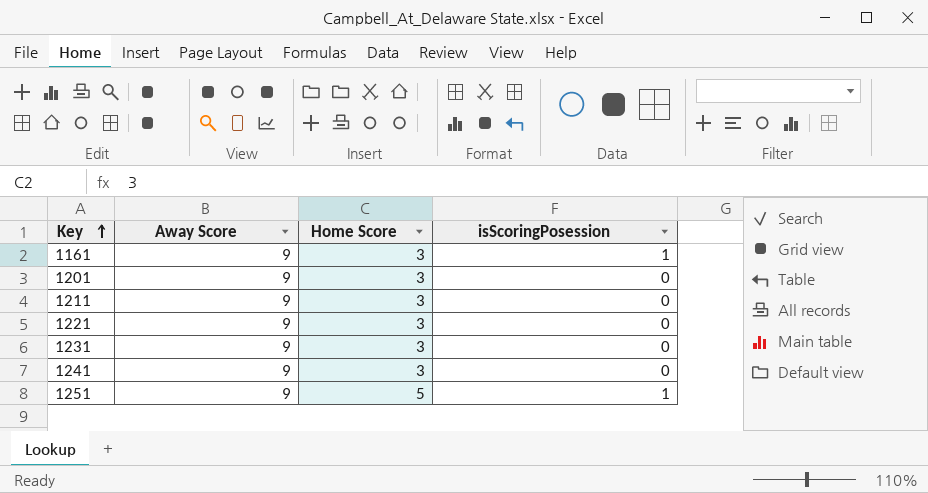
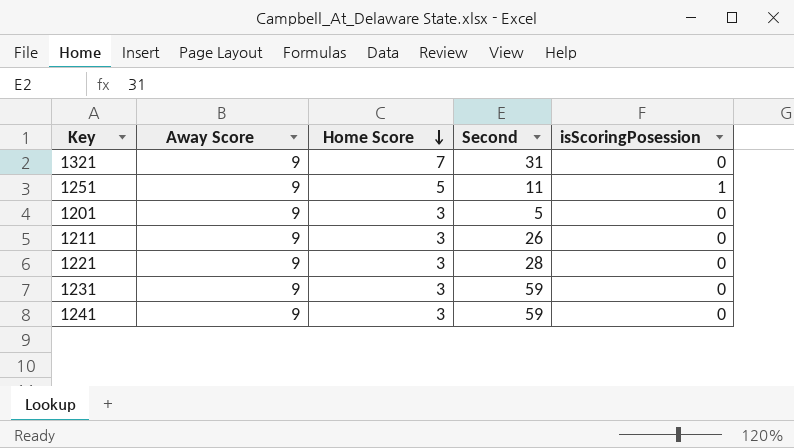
row order: Key ascending -> Home Score descending
column Second | position: none -> 4
row 1161: 9 | 3 | 1 -> none
row 1321: none -> 9 | 7 | 31 | 0

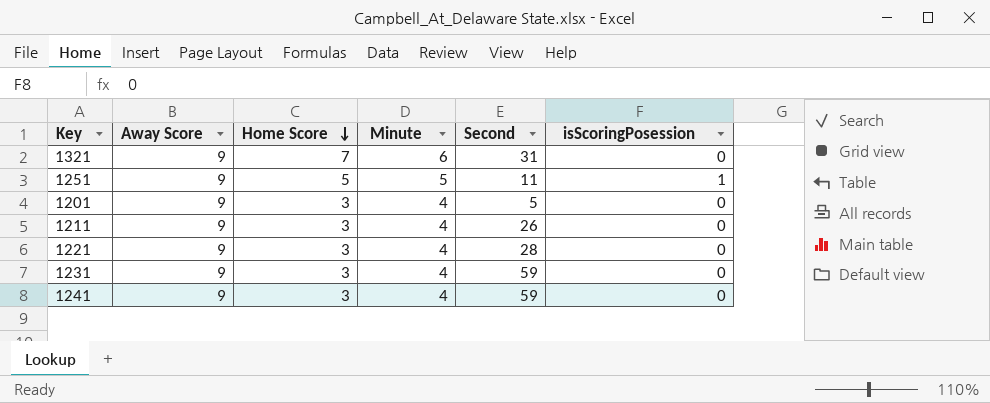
column Minute | position: none -> 4

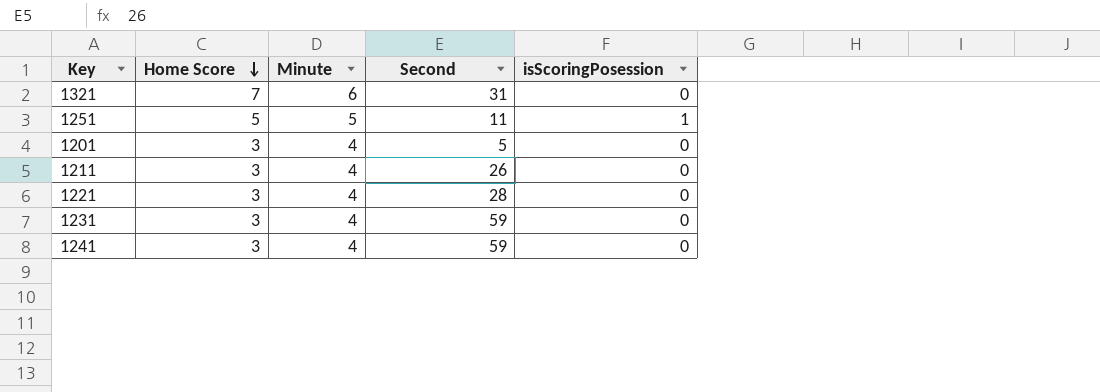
column Away Score | position: 2 -> none

